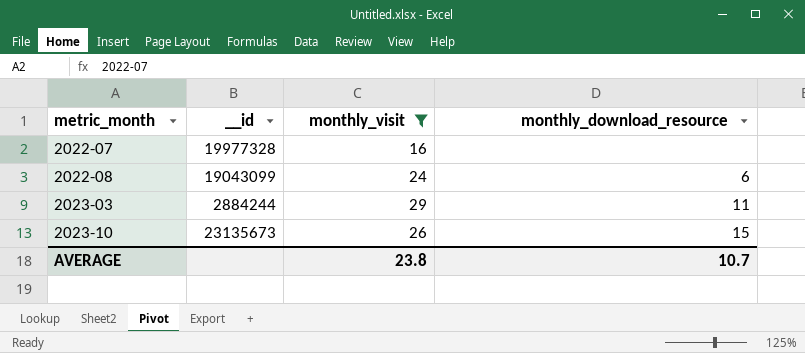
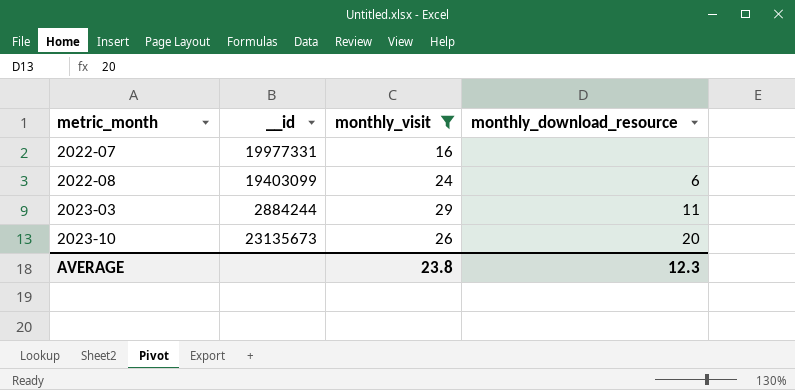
2022-07 | __id: 19977328 -> 19977331
2022-08 | __id: 19043099 -> 19403099
2023-10 | monthly_download_resource: 15 -> 20
AVERAGE | monthly_download_resource: 10.7 -> 12.3

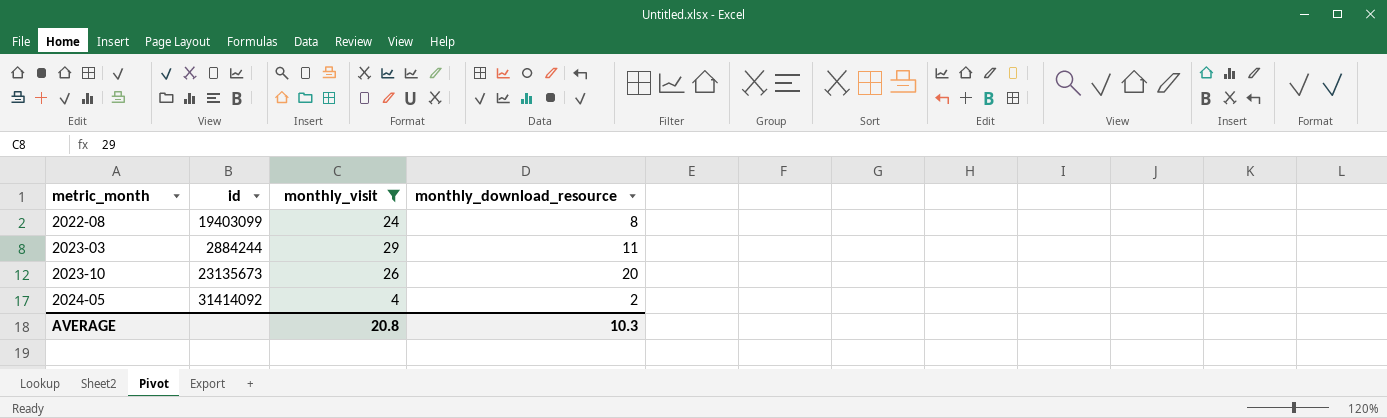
column name: __id -> id
row 2022-07: 19977331 | 16 | none -> none
2022-08 | monthly_download_resource: 6 -> 8
row 2024-05: none -> 31414092 | 4 | 2
AVERAGE | monthly_visit: 23.8 -> 20.8
AVERAGE | monthly_download_resource: 12.3 -> 10.3

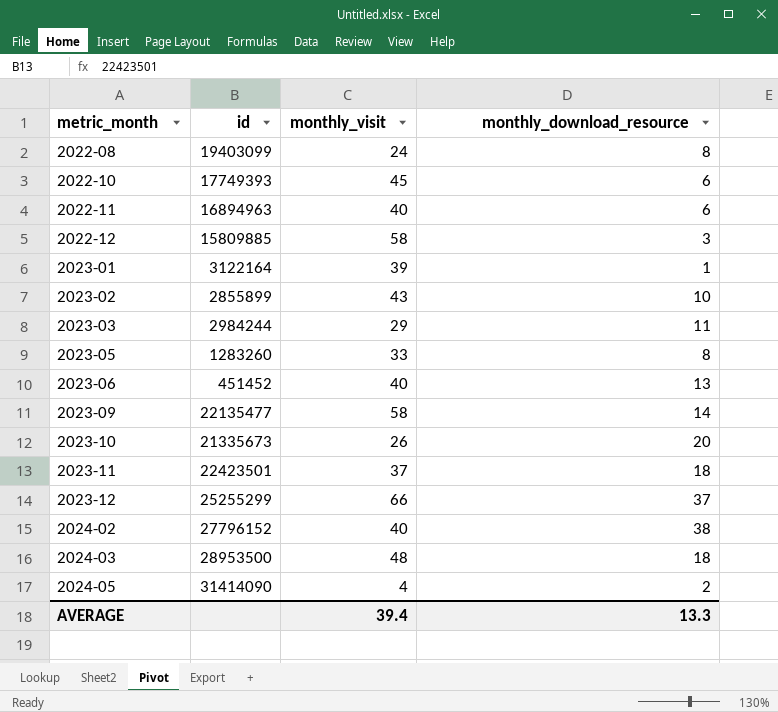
filter: monthly_visit <= 29 -> none
2023-03 | id: 2884244 -> 2984244
2023-10 | id: 23135673 -> 21335673
2024-05 | id: 31414092 -> 31414090
AVERAGE | monthly_visit: 20.8 -> 39.4
AVERAGE | monthly_download_resource: 10.3 -> 13.3

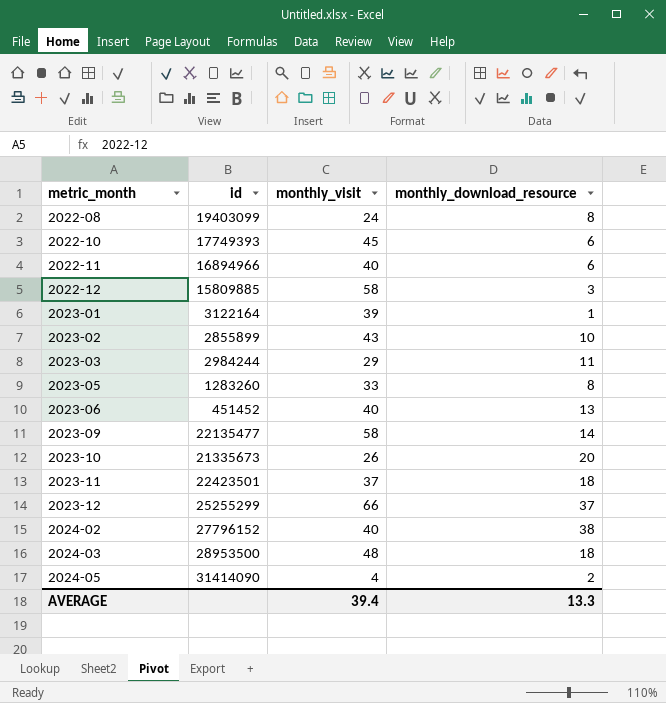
2022-11 | id: 16894963 -> 16894966

